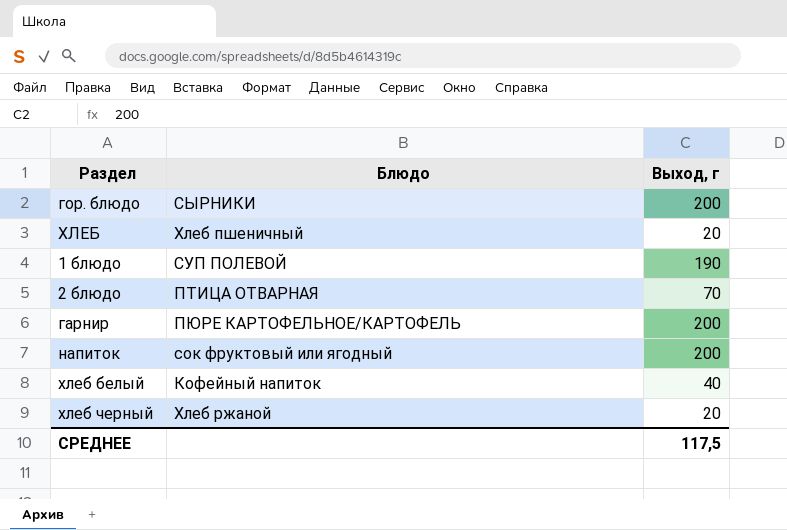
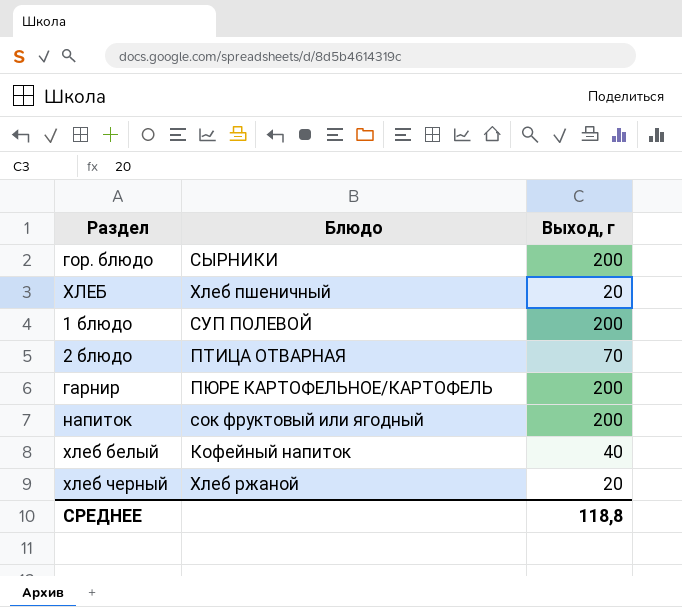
1 блюдо | Выход, г: 190 -> 200
СРЕДНЕЕ | Выход, г: 117,5 -> 118,8

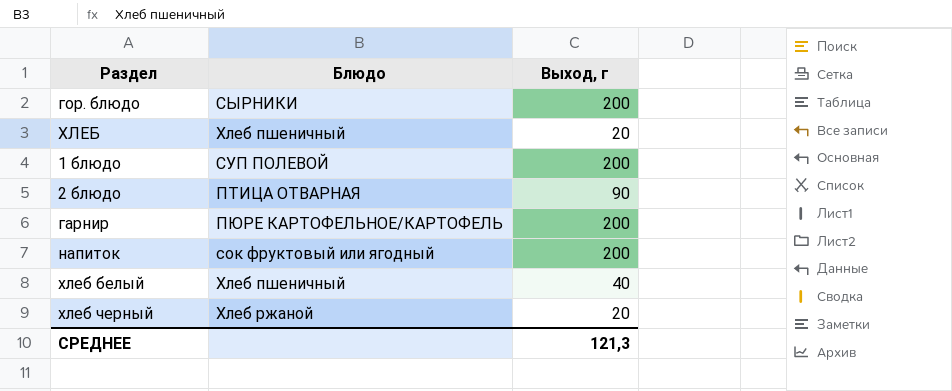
2 блюдо | Выход, г: 70 -> 90
хлеб белый | Блюдо: Кофейный напиток -> Хлеб пшеничный
СРЕДНЕЕ | Выход, г: 118,8 -> 121,3

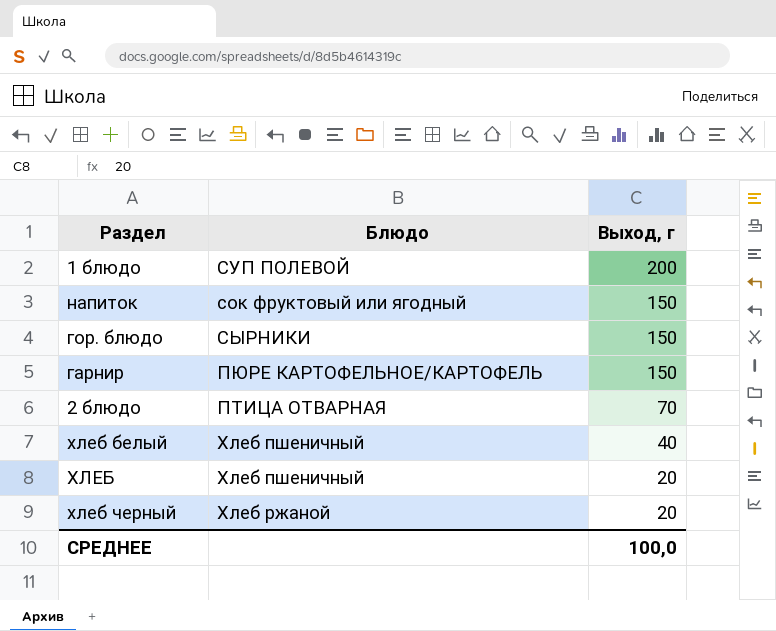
row order: none -> Выход, г descending
напиток | Выход, г: 200 -> 150
гор. блюдо | Выход, г: 200 -> 150
гарнир | Выход, г: 200 -> 150
2 блюдо | Выход, г: 90 -> 70
СРЕДНЕЕ | Выход, г: 121,3 -> 100,0

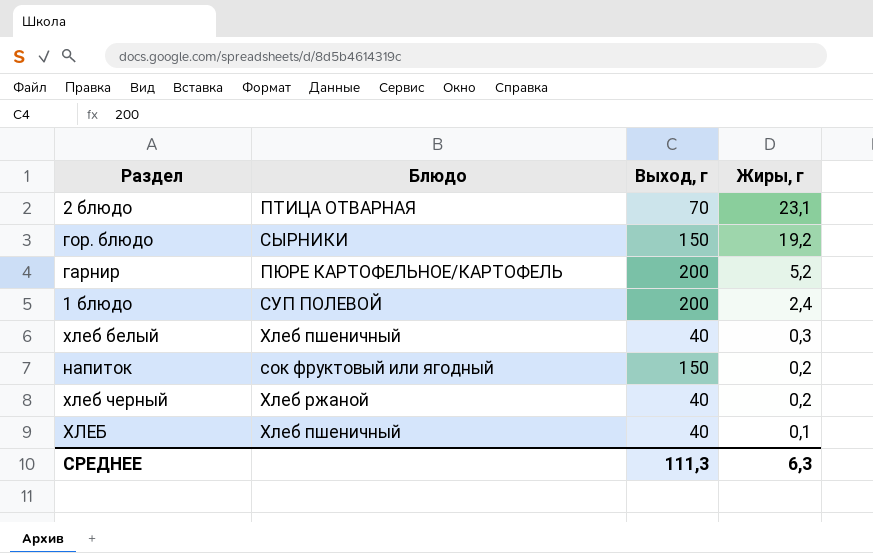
row order: Выход, г descending -> Жиры, г descending
column Жиры, г | position: none -> 4
гарнир | Выход, г: 150 -> 200
хлеб черный | Выход, г: 20 -> 40
ХЛЕБ | Выход, г: 20 -> 40
СРЕДНЕЕ | Выход, г: 100,0 -> 111,3

